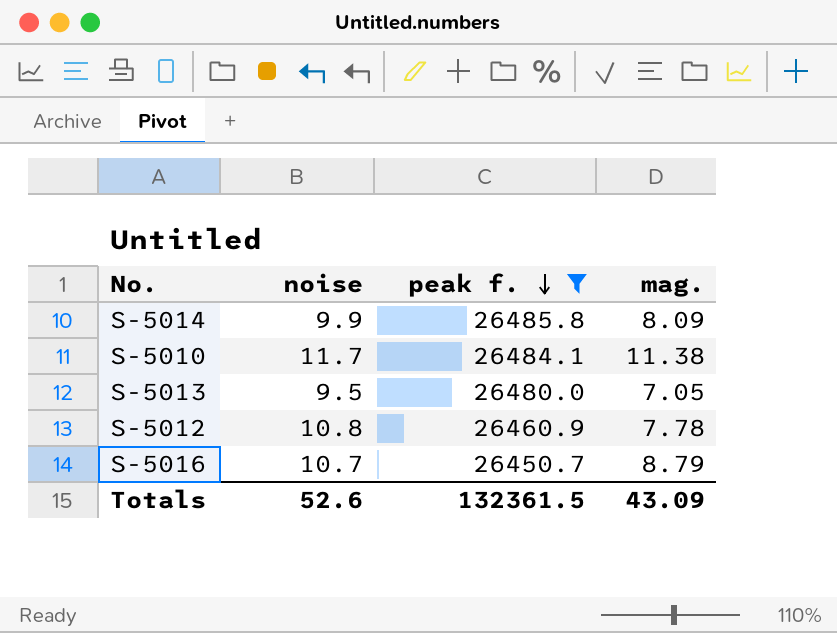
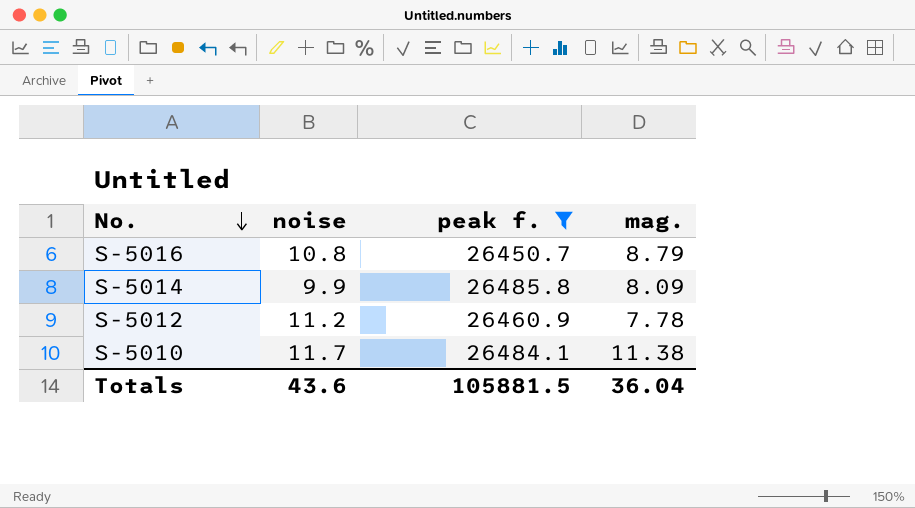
row order: peak f. descending -> No. descending
row S-5013: 9.5 | 26480.0 | 7.05 -> none
S-5016 | noise: 10.7 -> 10.8
S-5012 | noise: 10.8 -> 11.2
Totals | noise: 52.6 -> 43.6
Totals | peak f.: 132361.5 -> 105881.5
Totals | mag.: 43.09 -> 36.04

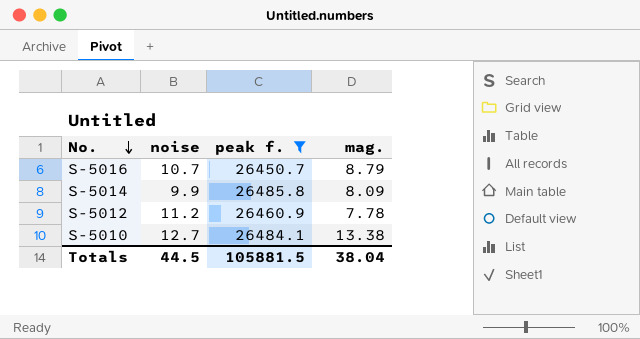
S-5016 | noise: 10.8 -> 10.7
S-5010 | noise: 11.7 -> 12.7
S-5010 | mag.: 11.38 -> 13.38
Totals | noise: 43.6 -> 44.5
Totals | mag.: 36.04 -> 38.04

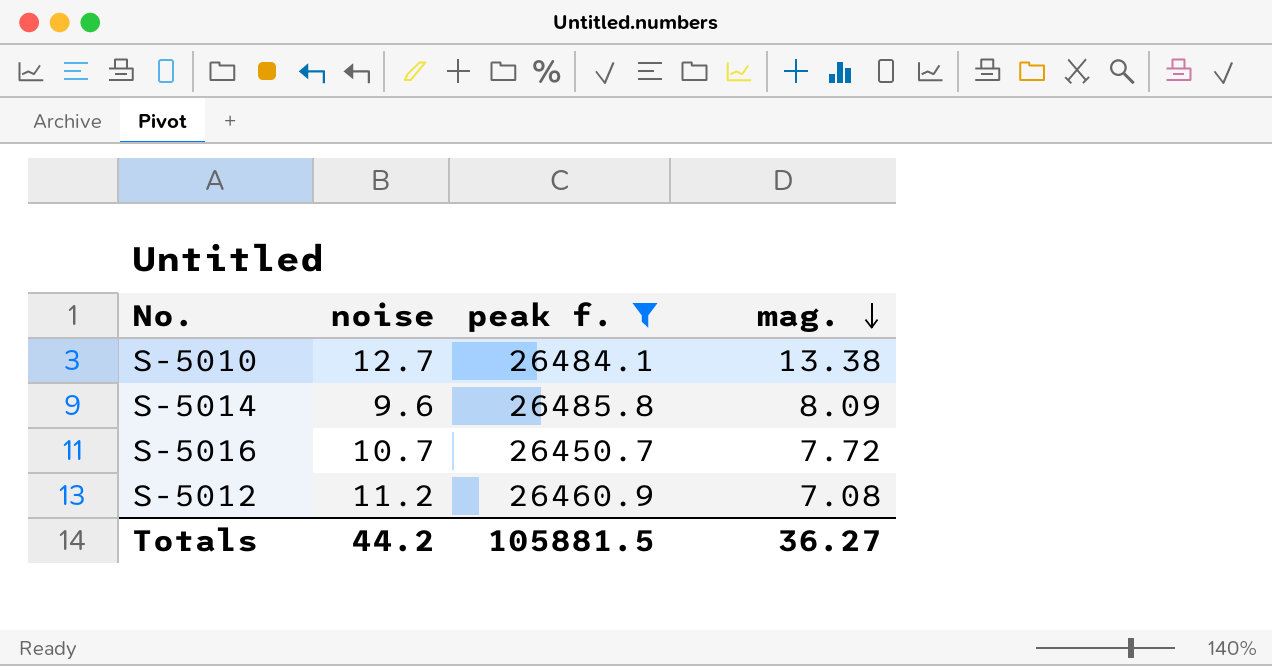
row order: No. descending -> mag. descending
S-5014 | noise: 9.9 -> 9.6
S-5016 | mag.: 8.79 -> 7.72
S-5012 | mag.: 7.78 -> 7.08
Totals | noise: 44.5 -> 44.2
Totals | mag.: 38.04 -> 36.27

